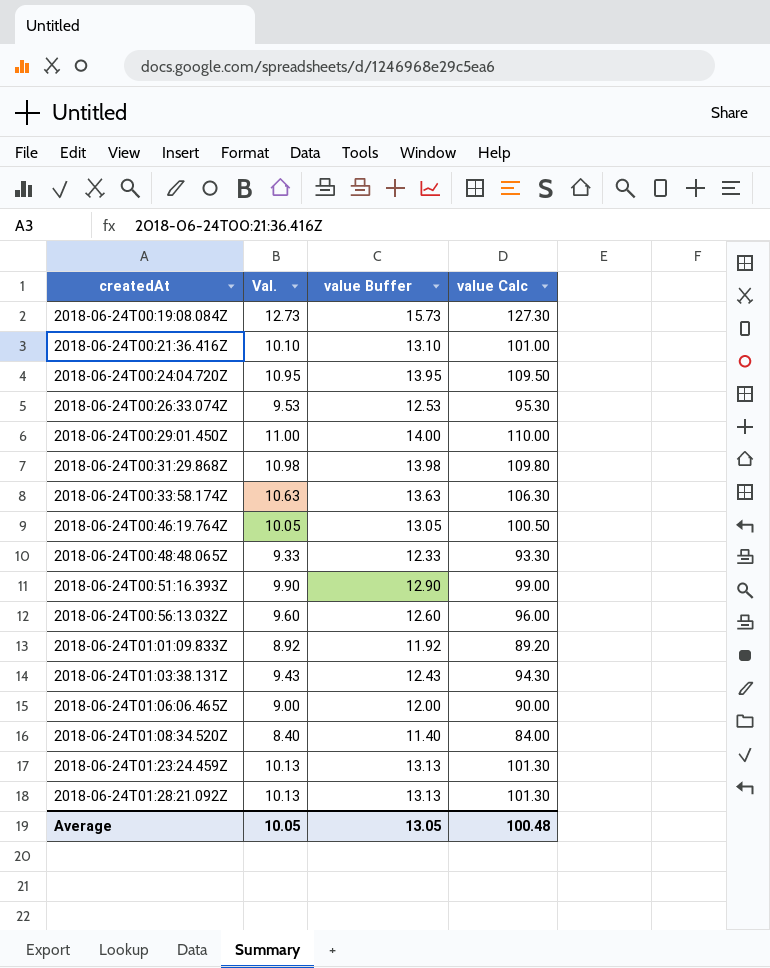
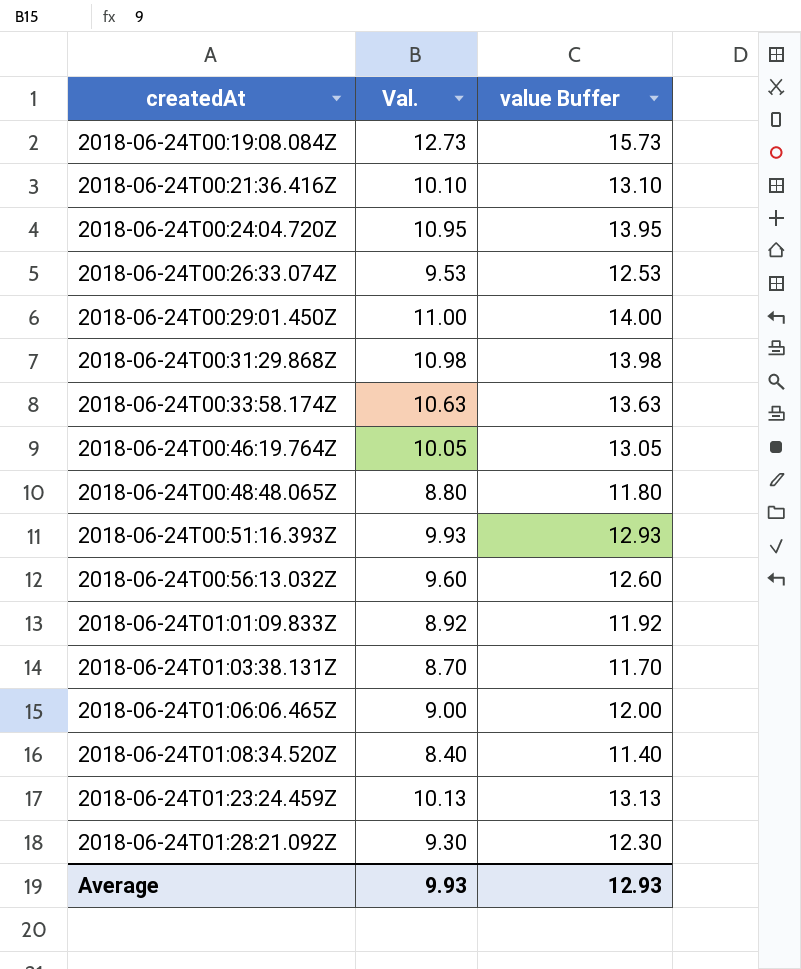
column value Calc | formula: [Val.] * 10 -> none
2018-06-24T00:48:48.065Z | Val.: 9.33 -> 8.80
2018-06-24T00:48:48.065Z | value Buffer: 12.33 -> 11.80
2018-06-24T00:51:16.393Z | Val.: 9.90 -> 9.93
2018-06-24T00:51:16.393Z | value Buffer: 12.90 -> 12.93
2018-06-24T01:03:38.131Z | Val.: 9.43 -> 8.70
2018-06-24T01:03:38.131Z | value Buffer: 12.43 -> 11.70
2018-06-24T01:28:21.092Z | Val.: 10.13 -> 9.30
2018-06-24T01:28:21.092Z | value Buffer: 13.13 -> 12.30
Average | Val.: 10.05 -> 9.93
Average | value Buffer: 13.05 -> 12.93

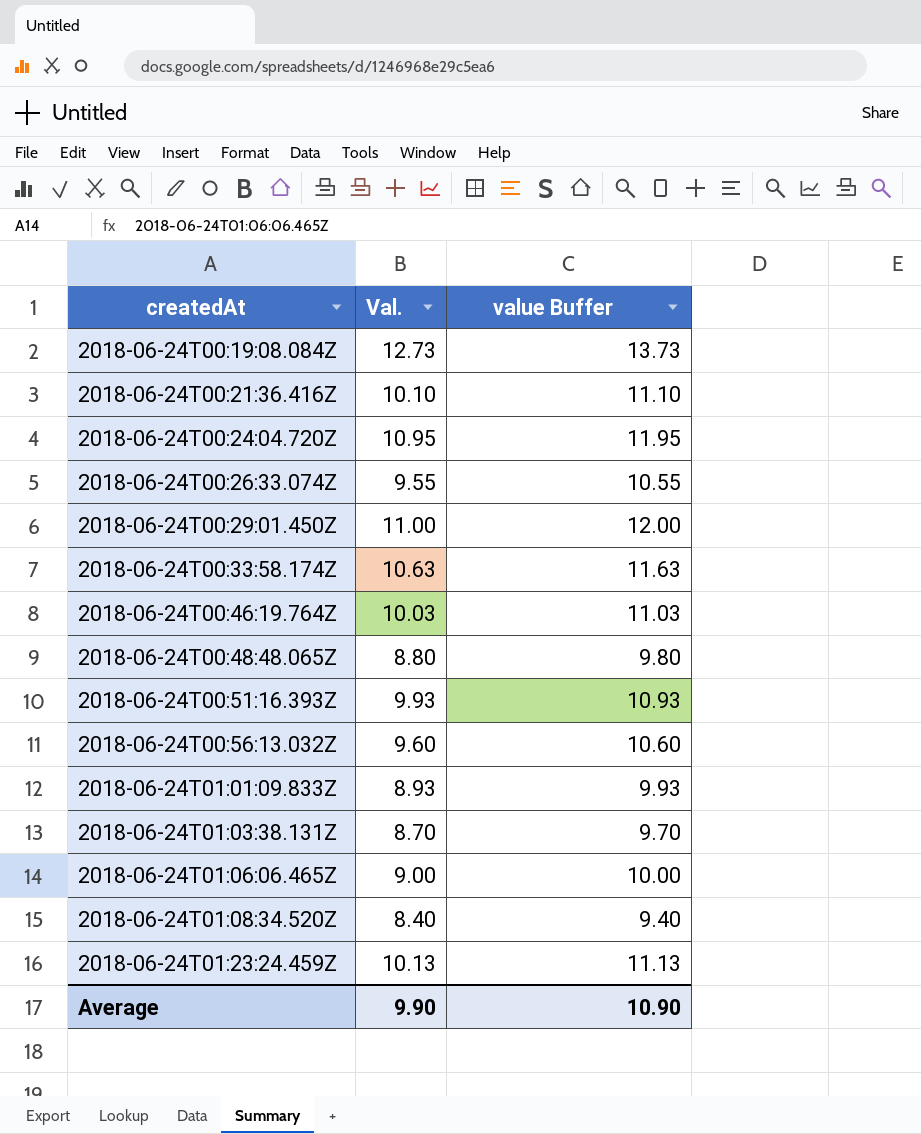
column value Buffer | formula: [Val.] + 3 -> [Val.] + 1
row 2018-06-24T00:31:29.868Z: 10.98 | 13.98 -> none
row 2018-06-24T01:28:21.092Z: 9.30 | 12.30 -> none
2018-06-24T00:26:33.074Z | Val.: 9.53 -> 9.55
2018-06-24T00:46:19.764Z | Val.: 10.05 -> 10.03
2018-06-24T01:01:09.833Z | Val.: 8.92 -> 8.93
Average | Val.: 9.93 -> 9.90
Average | value Buffer: 12.93 -> 10.90

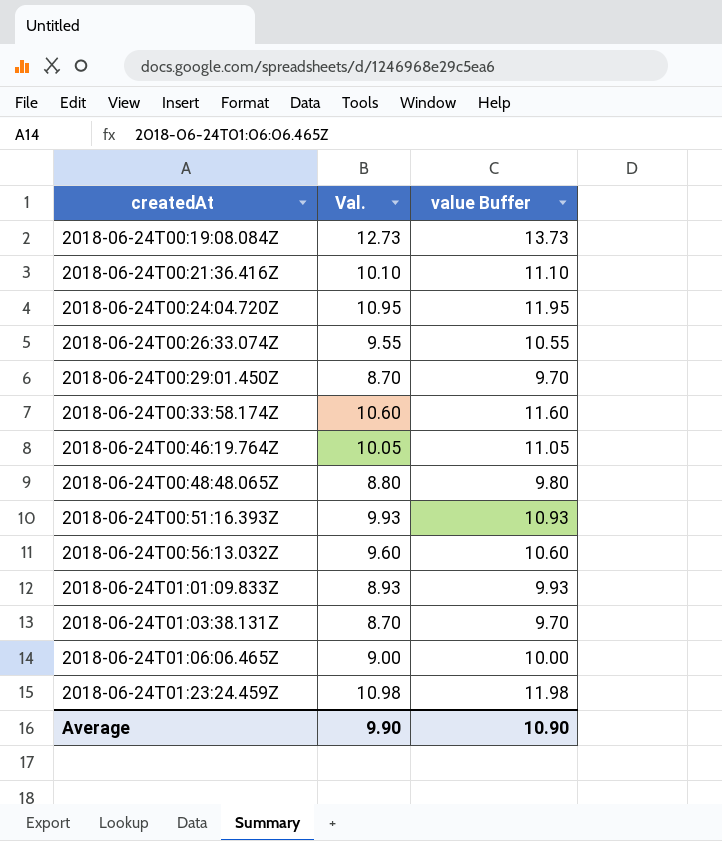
row 2018-06-24T01:08:34.520Z: 8.40 | 9.40 -> none
2018-06-24T00:29:01.450Z | Val.: 11.00 -> 8.70
2018-06-24T00:29:01.450Z | value Buffer: 12.00 -> 9.70
2018-06-24T00:33:58.174Z | Val.: 10.63 -> 10.60
2018-06-24T00:33:58.174Z | value Buffer: 11.63 -> 11.60
2018-06-24T00:46:19.764Z | Val.: 10.03 -> 10.05
2018-06-24T00:46:19.764Z | value Buffer: 11.03 -> 11.05
2018-06-24T01:23:24.459Z | Val.: 10.13 -> 10.98
2018-06-24T01:23:24.459Z | value Buffer: 11.13 -> 11.98

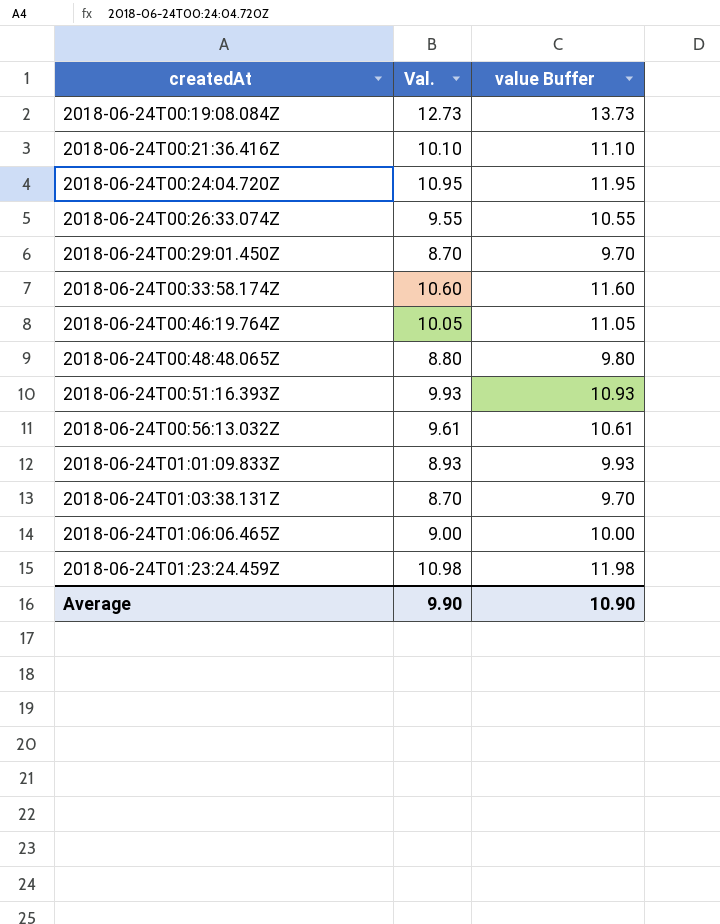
2018-06-24T00:56:13.032Z | Val.: 9.60 -> 9.61
2018-06-24T00:56:13.032Z | value Buffer: 10.60 -> 10.61

